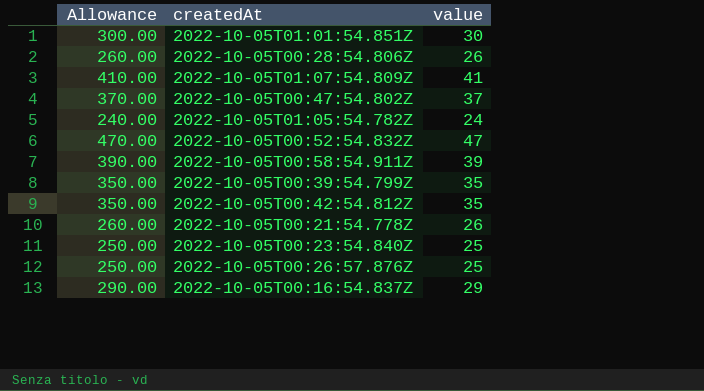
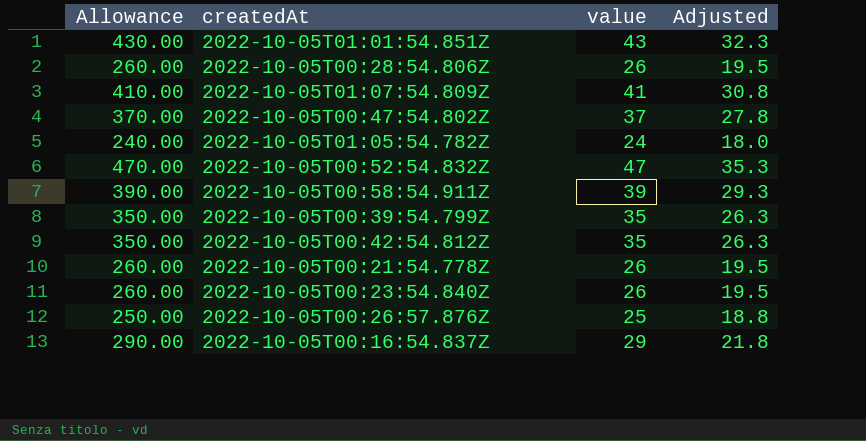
column Adjusted | formula: none -> [value] * 0.75
2022-10-05T01:01:54.851Z | Allowance: 300.00 -> 430.00
2022-10-05T01:01:54.851Z | value: 30 -> 43
2022-10-05T00:23:54.840Z | Allowance: 250.00 -> 260.00
2022-10-05T00:23:54.840Z | value: 25 -> 26

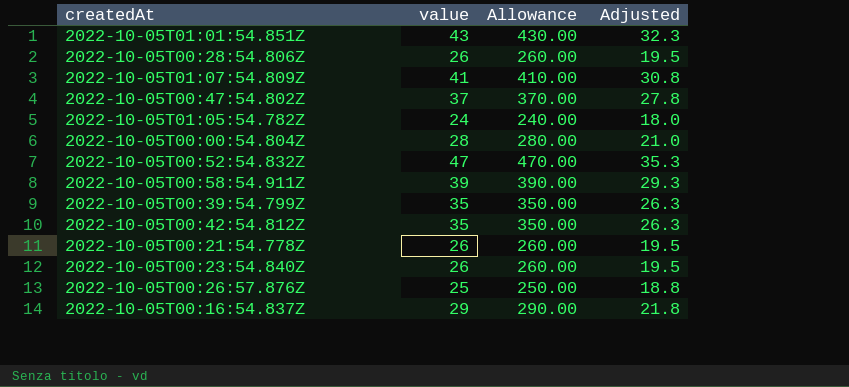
column Allowance | position: 1 -> 3
row 2022-10-05T00:00:54.804Z: none -> 28 | 280.00 | 21.0

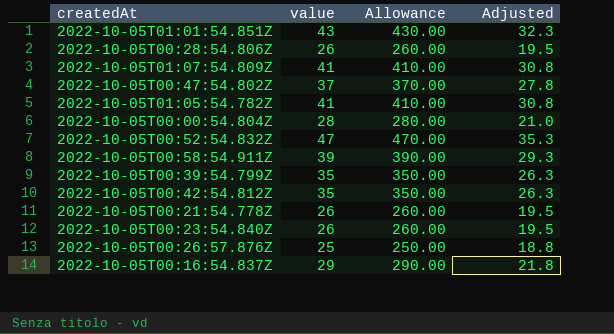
2022-10-05T01:05:54.782Z | value: 24 -> 41
2022-10-05T01:05:54.782Z | Allowance: 240.00 -> 410.00
2022-10-05T01:05:54.782Z | Adjusted: 18.0 -> 30.8

